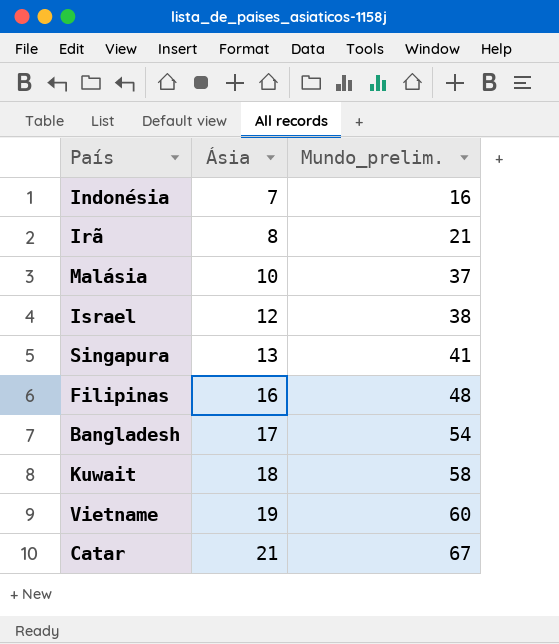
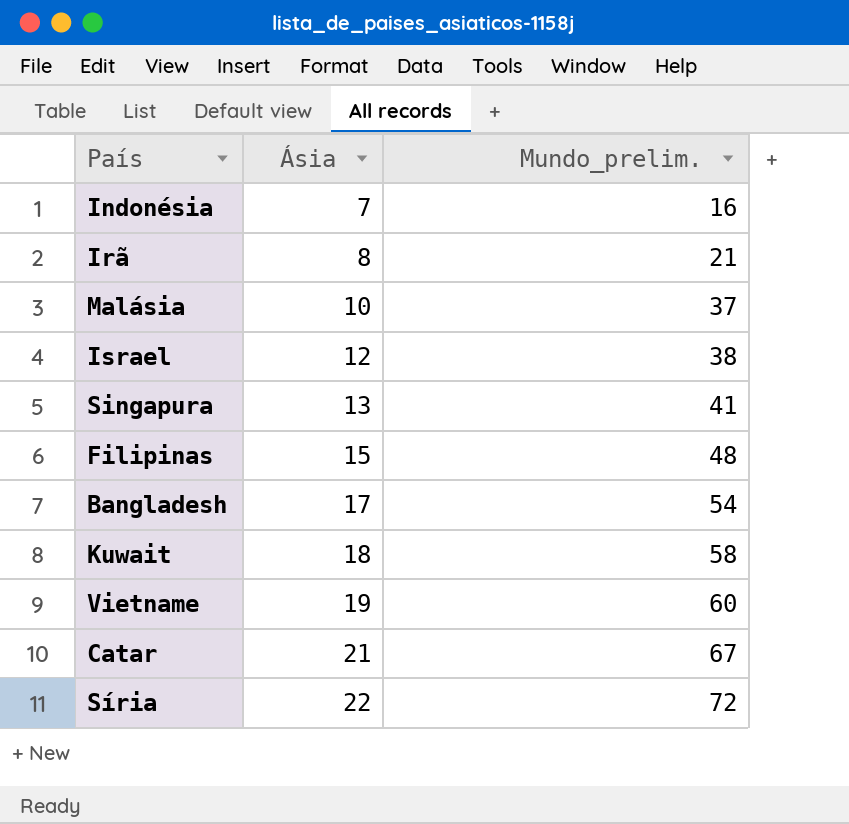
Filipinas | Ásia: 16 -> 15
row Síria: none -> 22 | 72

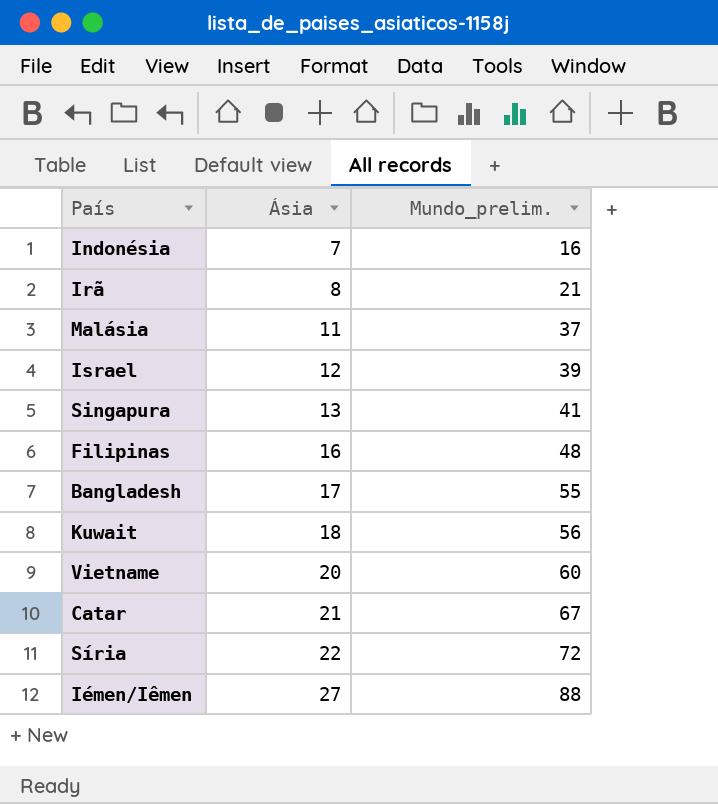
Malásia | Ásia: 10 -> 11
Israel | Mundo_prelim.: 38 -> 39
Filipinas | Ásia: 15 -> 16
Bangladesh | Mundo_prelim.: 54 -> 55
Kuwait | Mundo_prelim.: 58 -> 56
Vietname | Ásia: 19 -> 20
row Iémen/Iêmen: none -> 27 | 88

